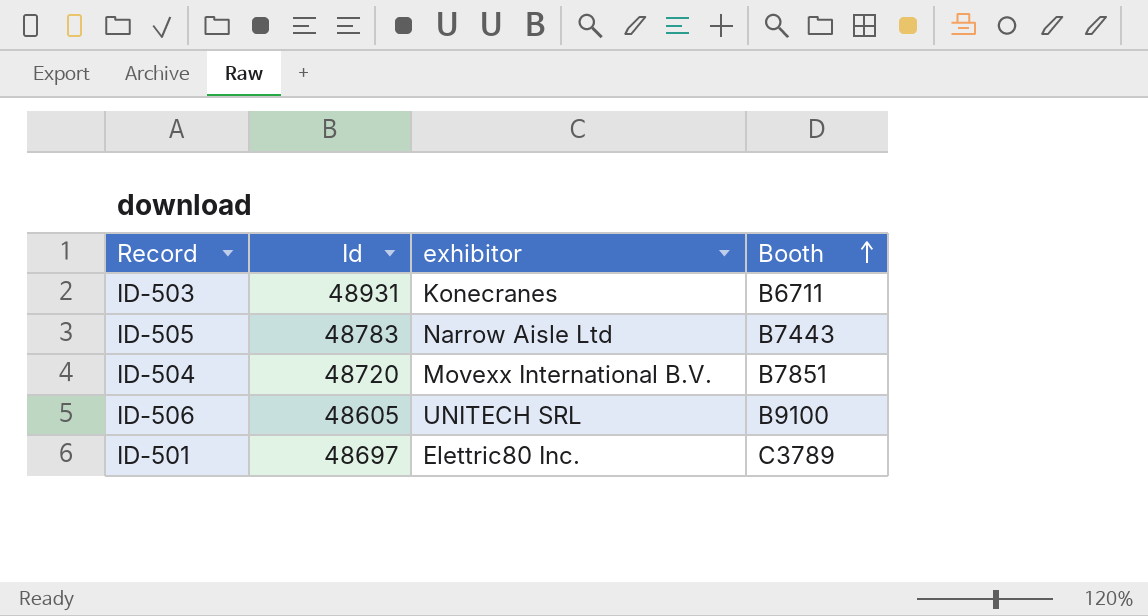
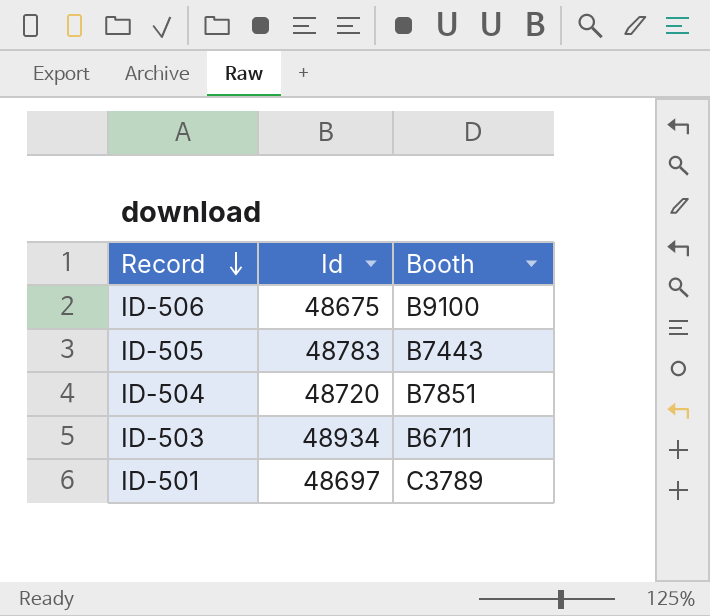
row order: Booth ascending -> Record descending
column exhibitor | position: 3 -> none
ID-506 | Id: 48605 -> 48675
ID-503 | Id: 48931 -> 48934

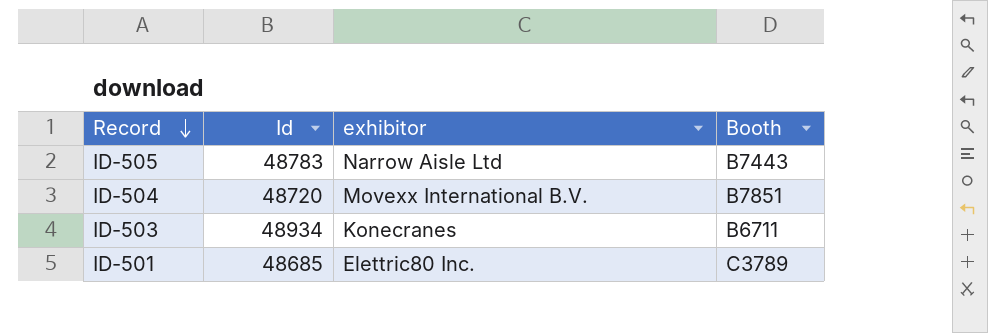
column exhibitor | position: none -> 3
row ID-506: 48675 | B9100 -> none
ID-501 | Id: 48697 -> 48685

